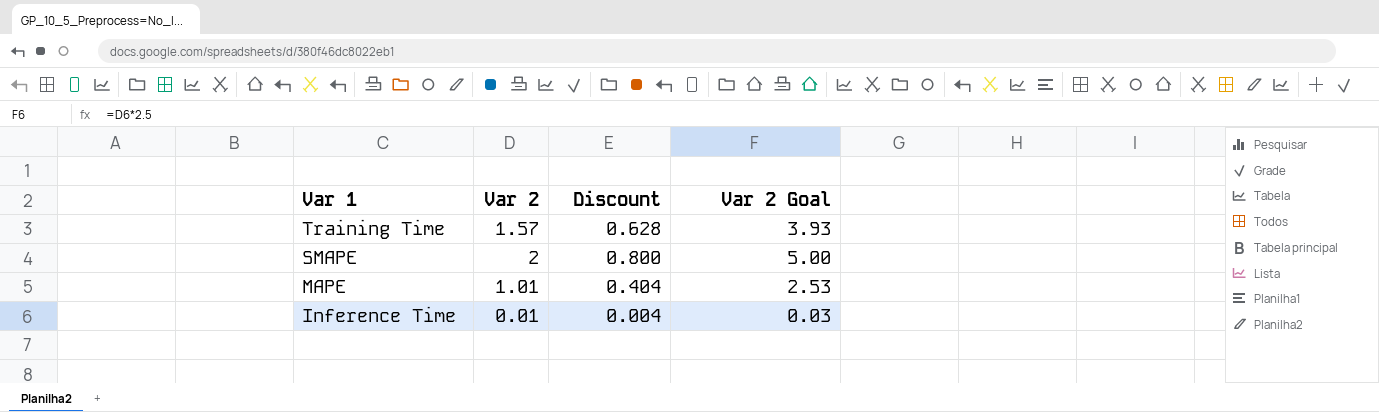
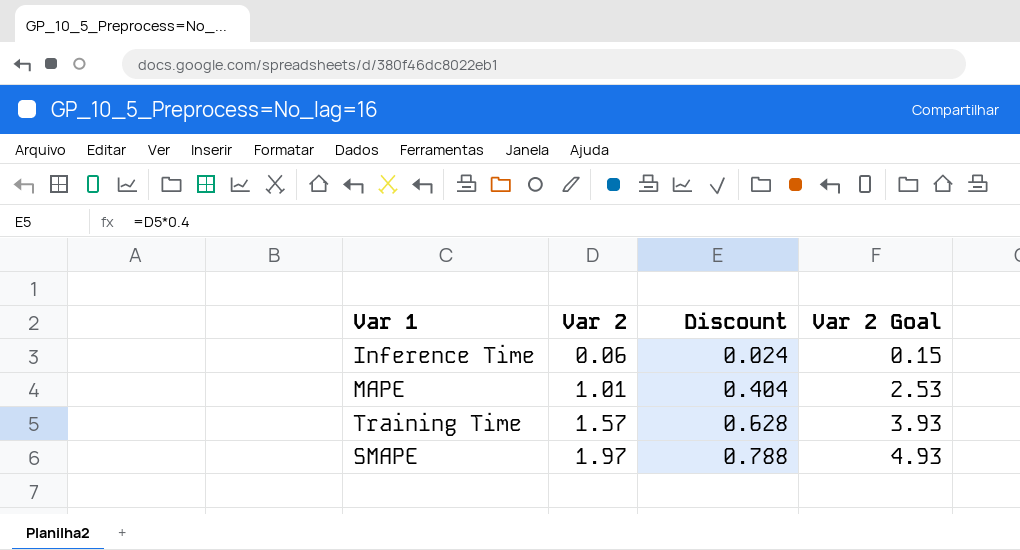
row order: Var 1 descending -> Var 2 ascending
Inference Time | Var 2: 0.01 -> 0.06
Inference Time | Discount: 0.004 -> 0.024
Inference Time | Var 2 Goal: 0.03 -> 0.15
SMAPE | Var 2: 2 -> 1.97
SMAPE | Discount: 0.800 -> 0.788
SMAPE | Var 2 Goal: 5.00 -> 4.93

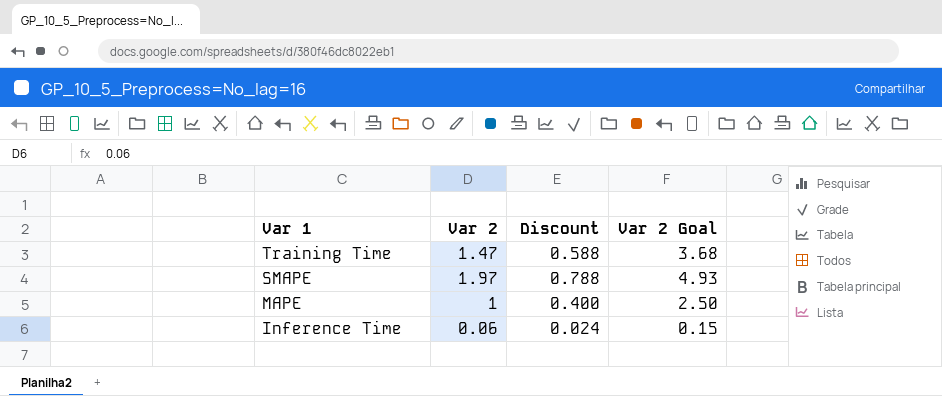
row order: Var 2 ascending -> Var 1 descending
Training Time | Var 2: 1.57 -> 1.47
Training Time | Discount: 0.628 -> 0.588
Training Time | Var 2 Goal: 3.93 -> 3.68
MAPE | Var 2: 1.01 -> 1
MAPE | Discount: 0.404 -> 0.400
MAPE | Var 2 Goal: 2.53 -> 2.50

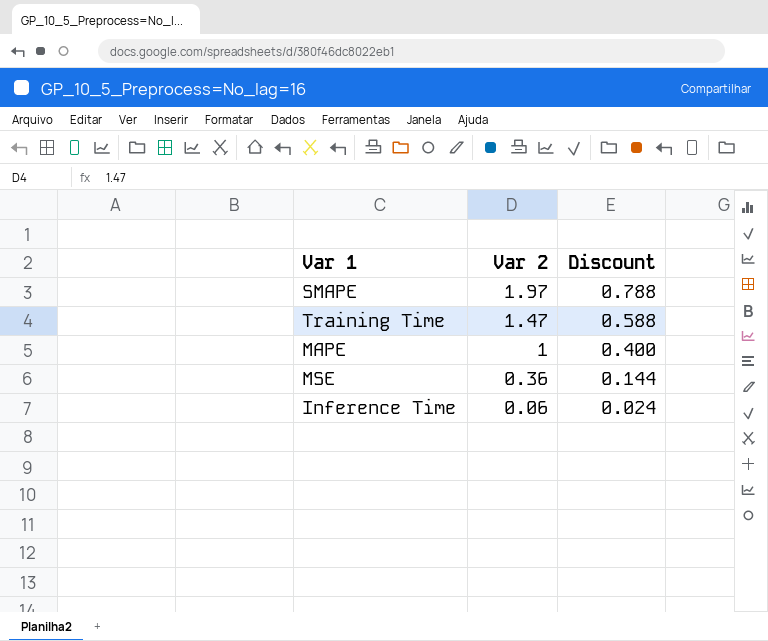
row order: Var 1 descending -> Var 2 descending
column Var 2 Goal | formula: [Var 2] * 2.5 -> none
row MSE: none -> 0.36 | 0.144

